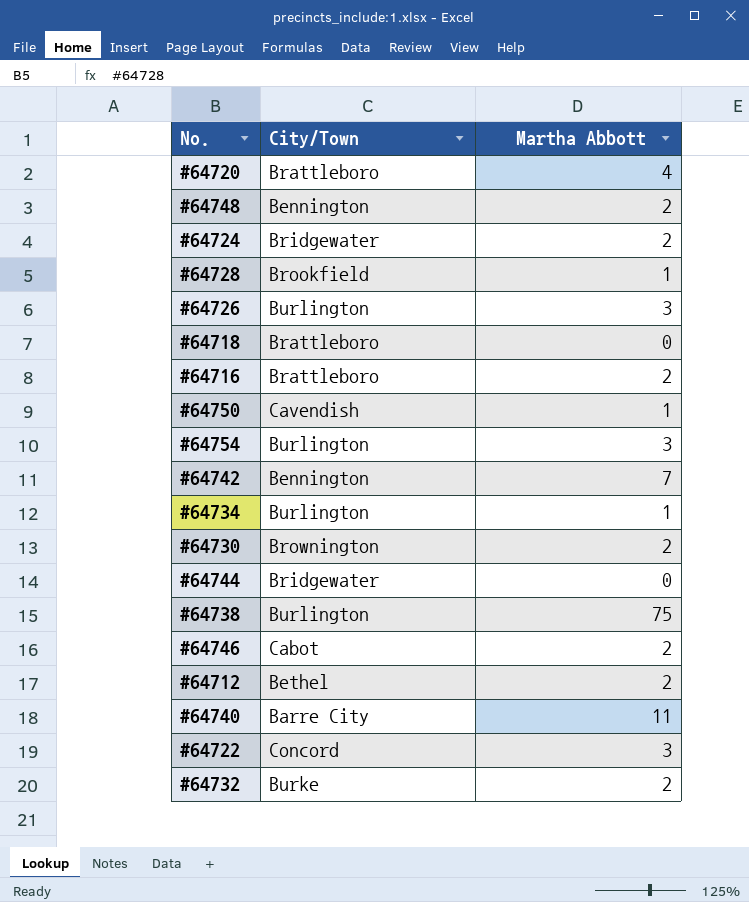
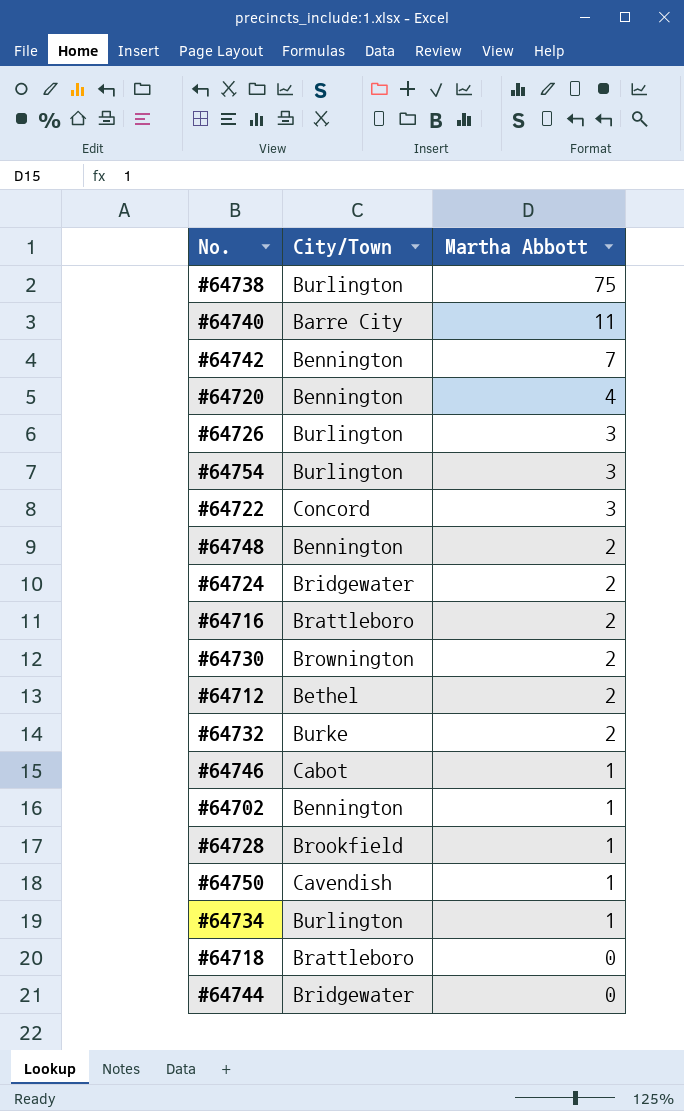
row order: none -> Martha Abbott descending
#64720 | City/Town: Brattleboro -> Bennington
#64746 | Martha Abbott: 2 -> 1
row #64702: none -> Bennington | 1

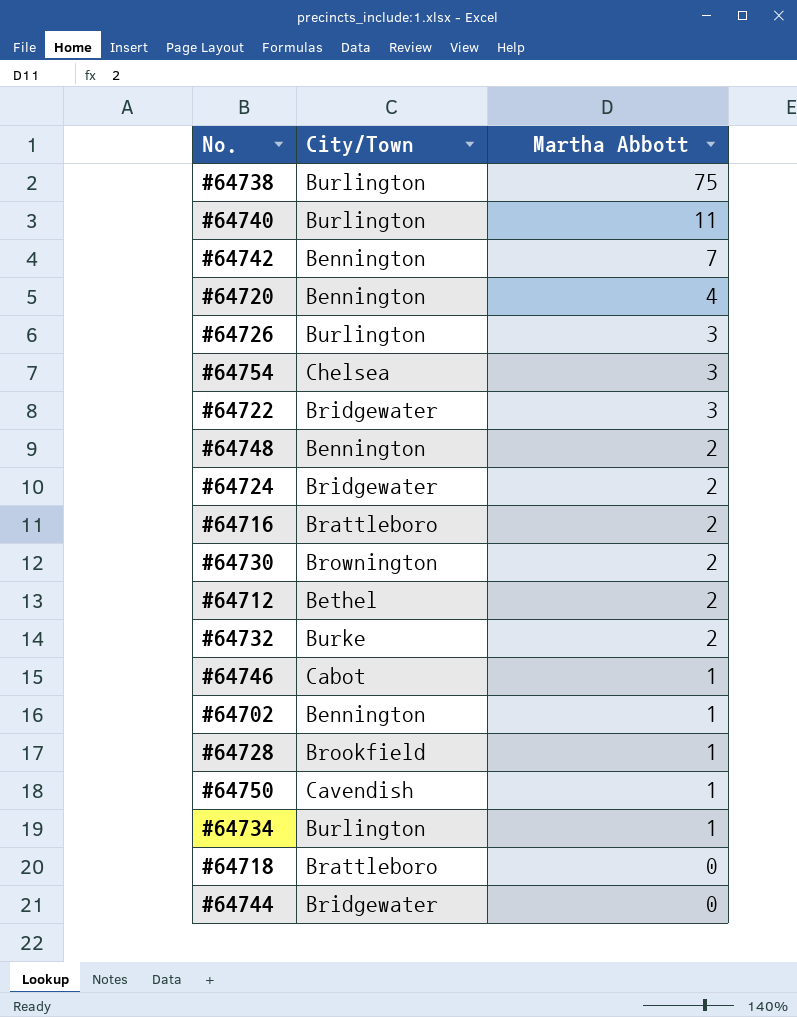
#64740 | City/Town: Barre City -> Burlington
#64754 | City/Town: Burlington -> Chelsea
#64722 | City/Town: Concord -> Bridgewater

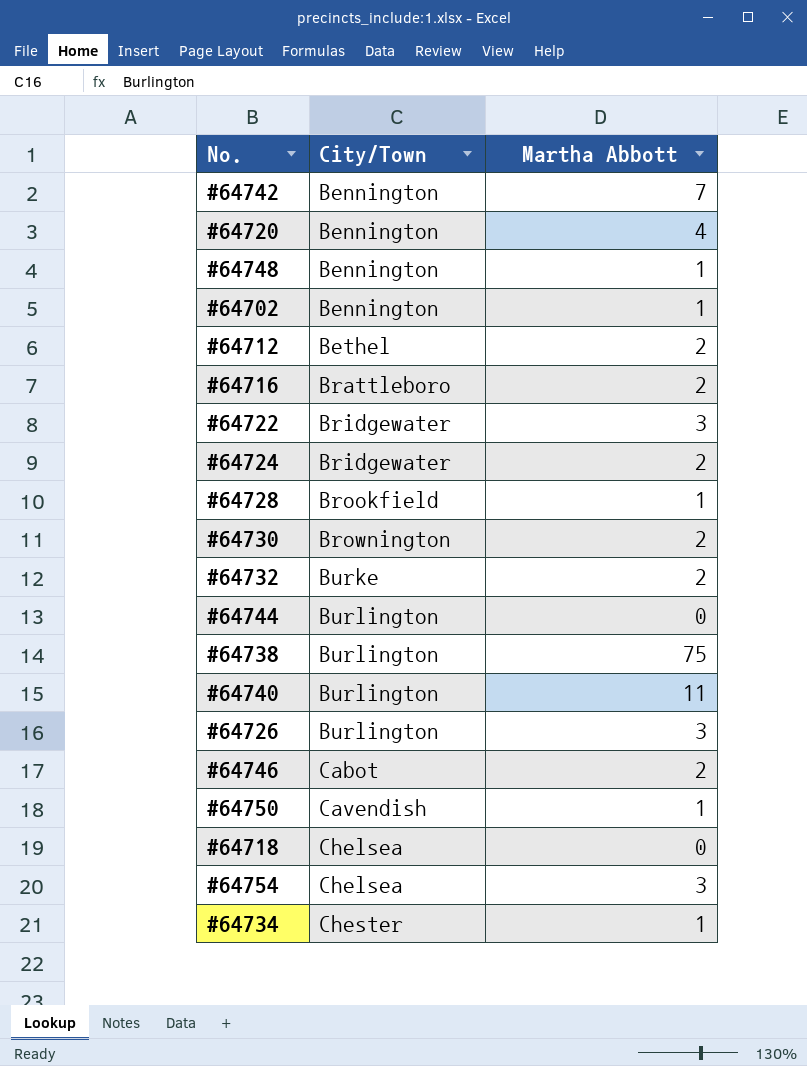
row order: Martha Abbott descending -> City/Town ascending
#64748 | Martha Abbott: 2 -> 1
#64744 | City/Town: Bridgewater -> Burlington
#64746 | Martha Abbott: 1 -> 2
#64718 | City/Town: Brattleboro -> Chelsea
#64734 | City/Town: Burlington -> Chester

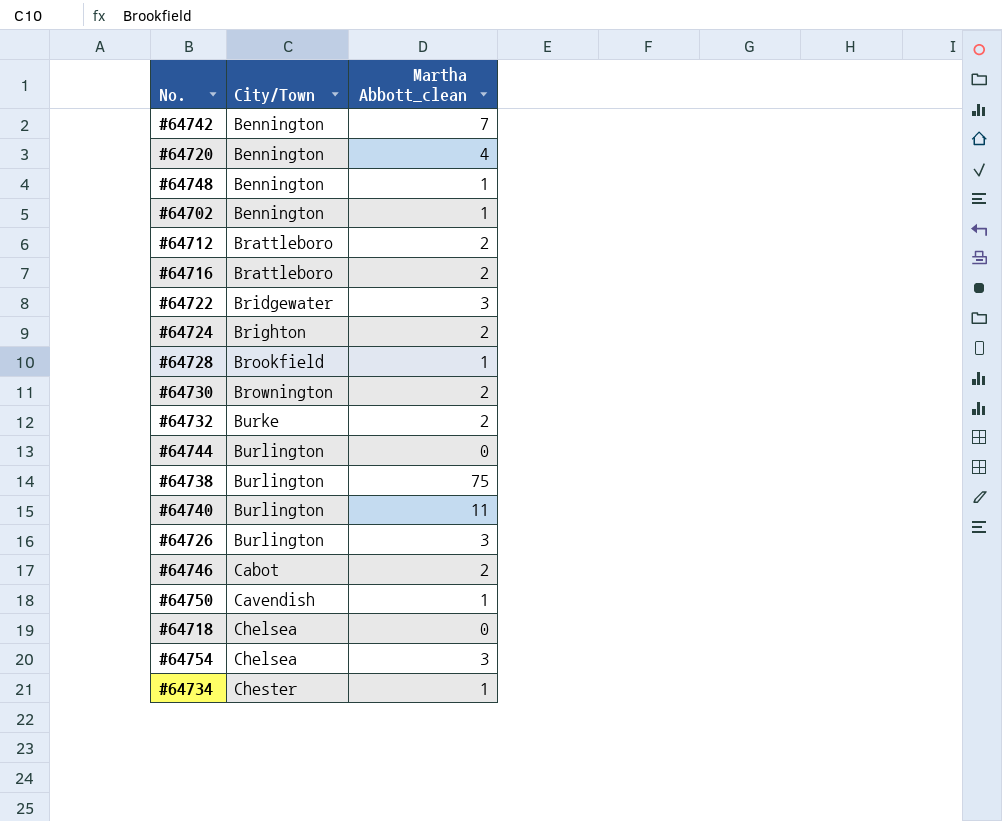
column name: Martha Abbott -> Martha Abbott_clean
#64712 | City/Town: Bethel -> Brattleboro
#64724 | City/Town: Bridgewater -> Brighton

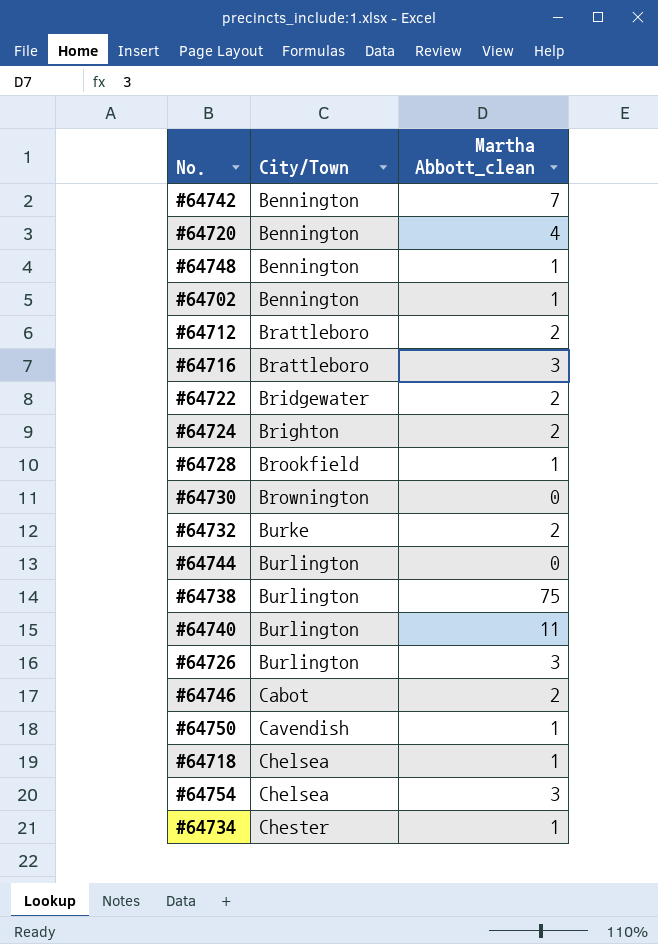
#64716 | Martha Abbott_clean: 2 -> 3
#64722 | Martha Abbott_clean: 3 -> 2
#64730 | Martha Abbott_clean: 2 -> 0
#64718 | Martha Abbott_clean: 0 -> 1

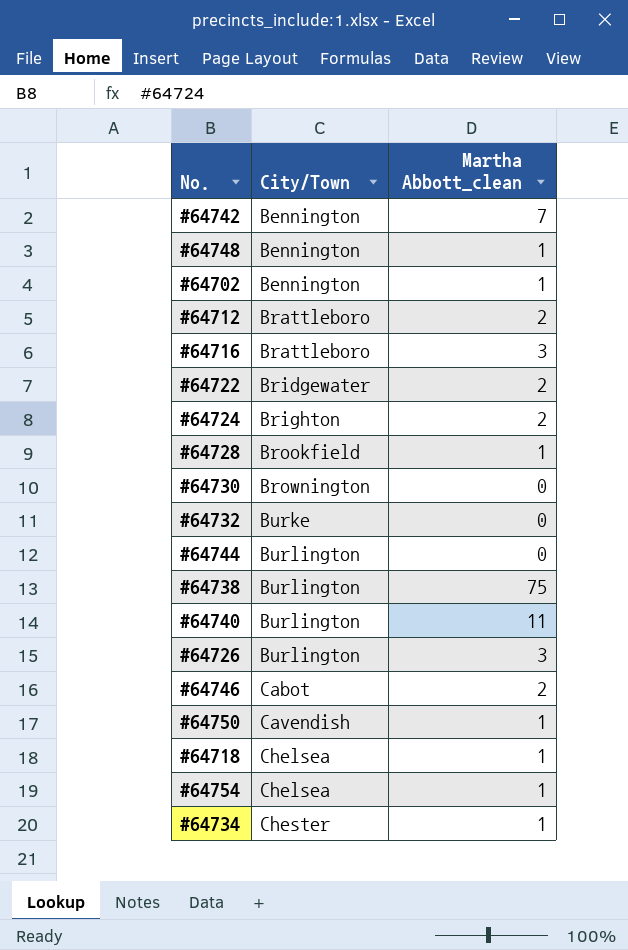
row #64720: Bennington | 4 -> none
#64732 | Martha Abbott_clean: 2 -> 0
#64754 | Martha Abbott_clean: 3 -> 1

